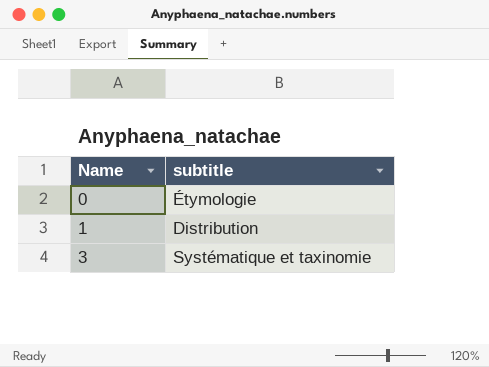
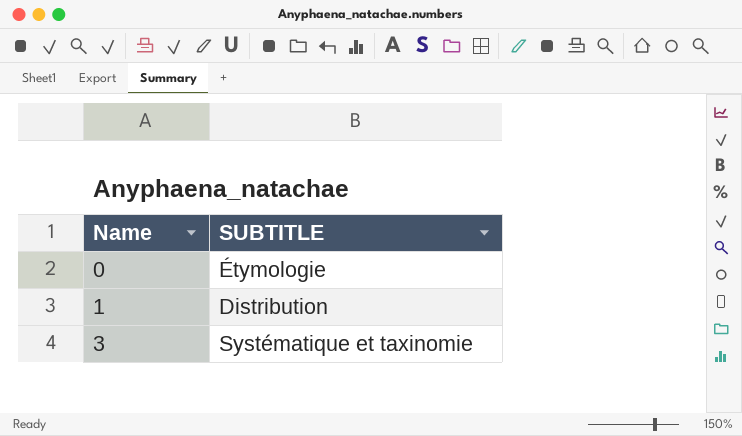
column name: subtitle -> SUBTITLE

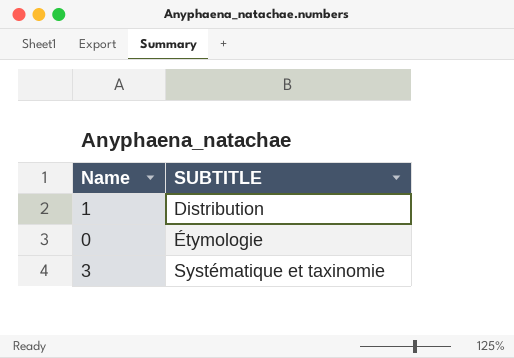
row order: Name ascending -> SUBTITLE ascending

